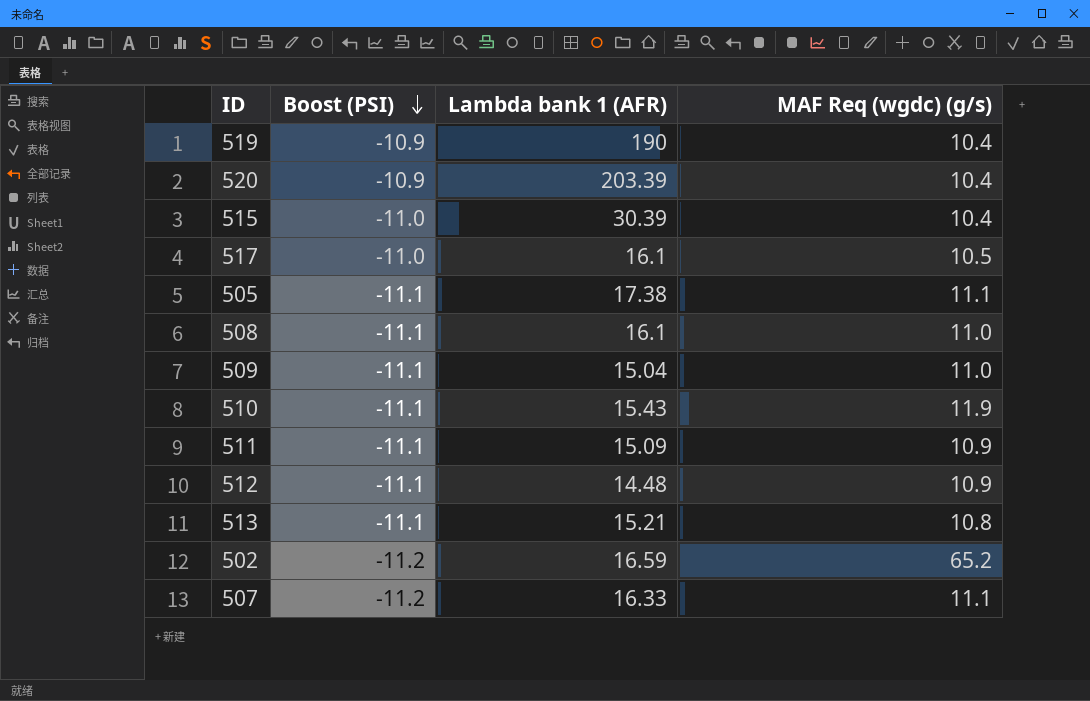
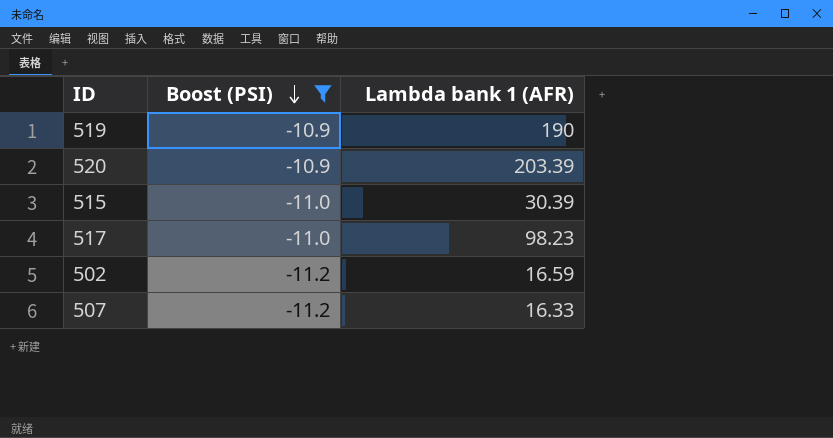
filter: none -> Boost (PSI) != -11.1
column MAF Req (wgdc) (g/s) | position: 4 -> none
517 | Lambda bank 1 (AFR): 16.1 -> 98.23

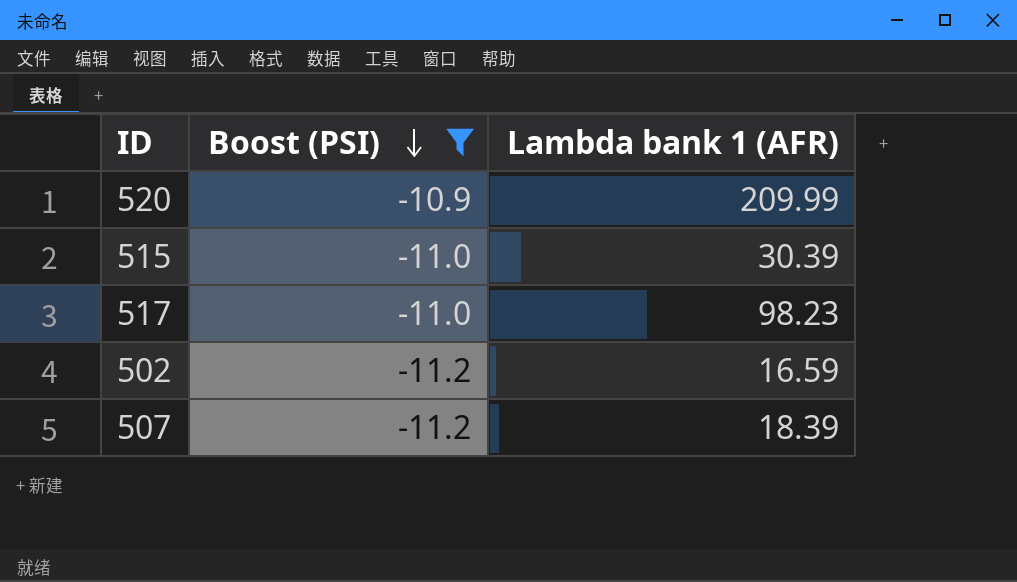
row 519: -10.9 | 190 -> none
520 | Lambda bank 1 (AFR): 203.39 -> 209.99
507 | Lambda bank 1 (AFR): 16.33 -> 18.39

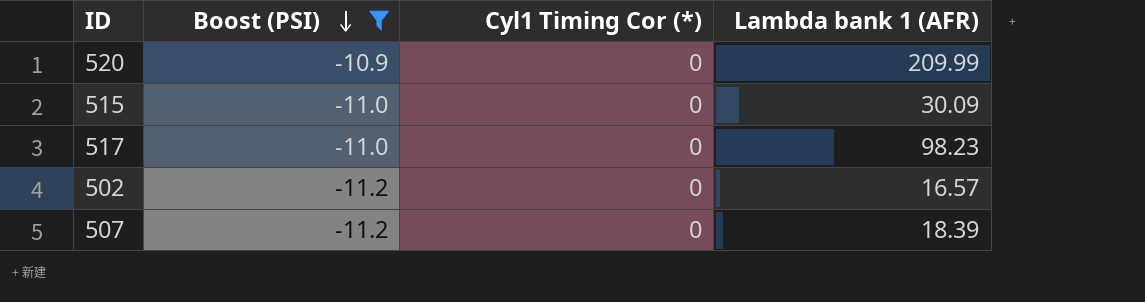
column Cyl1 Timing Cor (*) | position: none -> 3
515 | Lambda bank 1 (AFR): 30.39 -> 30.09
502 | Lambda bank 1 (AFR): 16.59 -> 16.57

